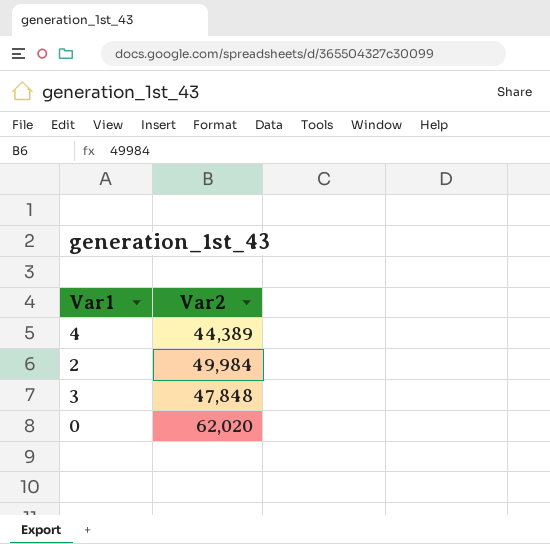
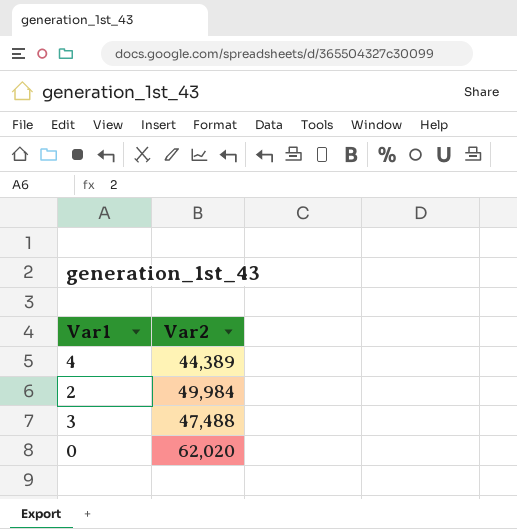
3 | Var2: 47,848 -> 47,488

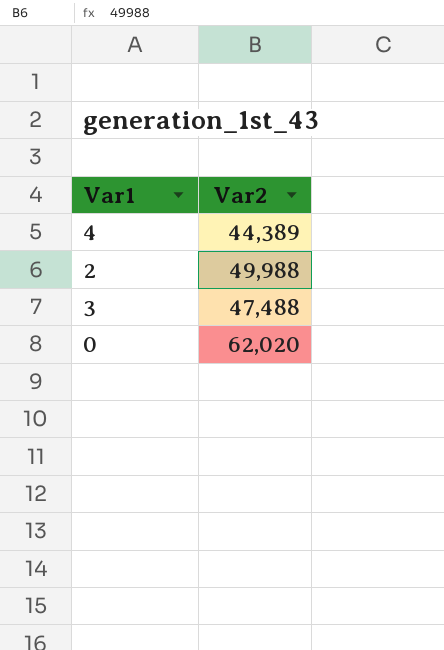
2 | Var2: 49,984 -> 49,988

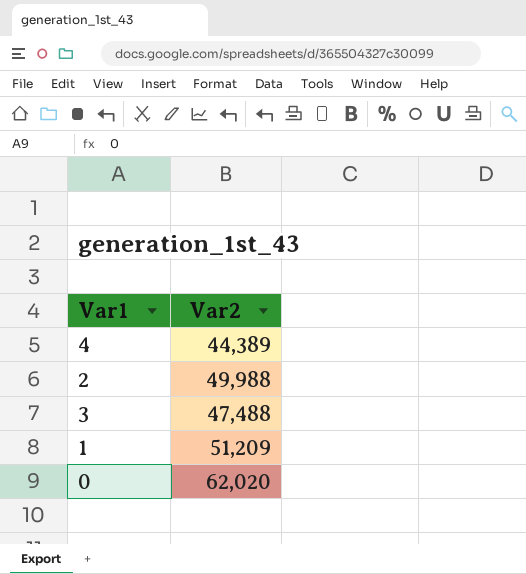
row 1: none -> 51,209

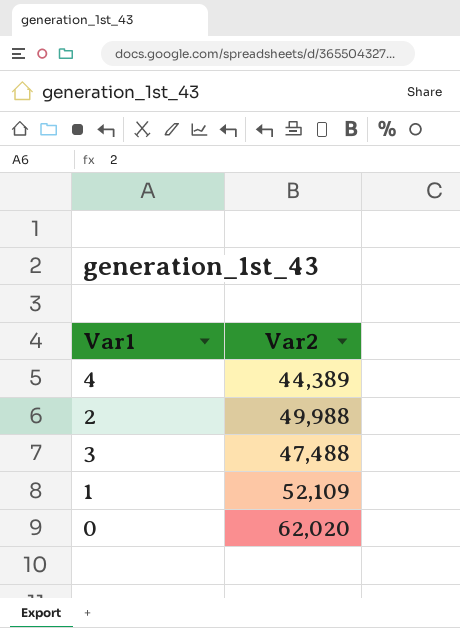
1 | Var2: 51,209 -> 52,109

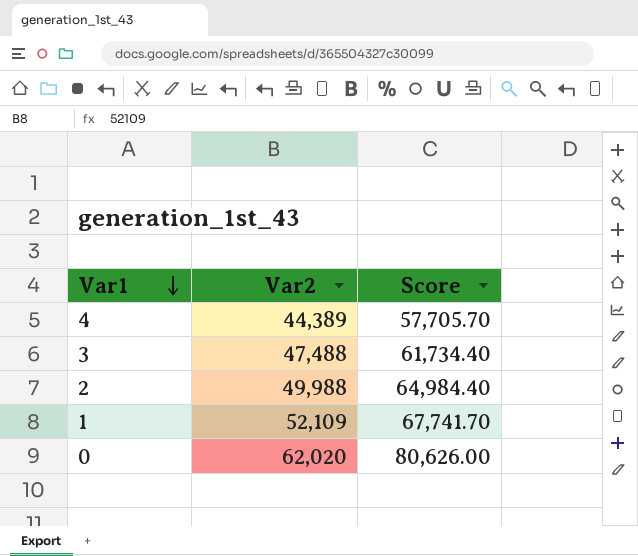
row order: none -> Var1 descending
column Score | formula: none -> [Var2] * 1.3

